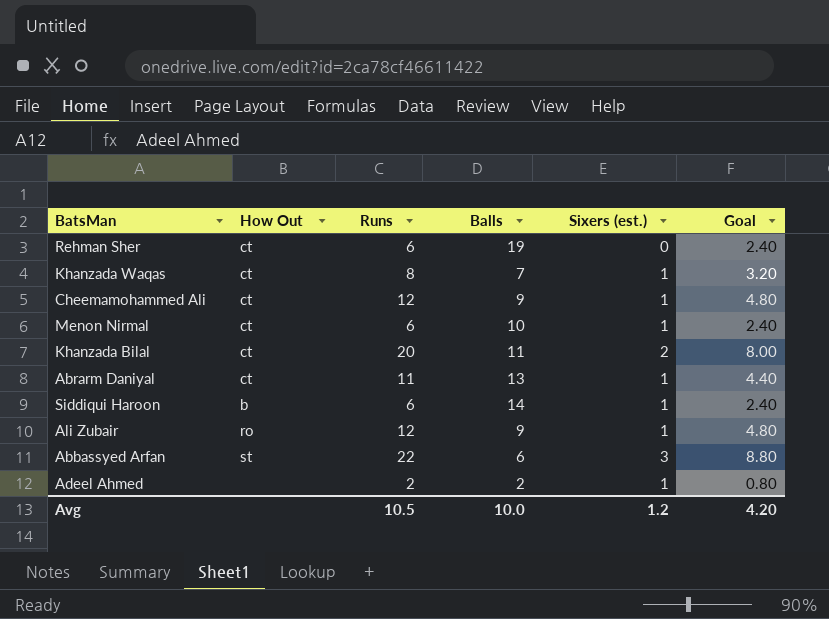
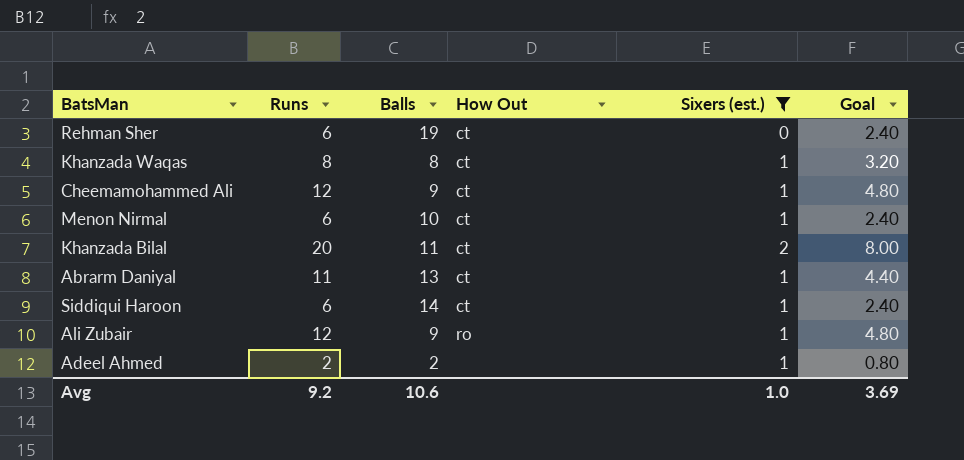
filter: none -> Sixers (est.) != 3
column How Out | position: 2 -> 4
Khanzada Waqas | Balls: 7 -> 8
Siddiqui Haroon | How Out: b -> ct
Avg | Runs: 10.5 -> 9.2
Avg | Balls: 10.0 -> 10.6
Avg | Sixers (est.): 1.2 -> 1.0
Avg | Goal: 4.20 -> 3.69

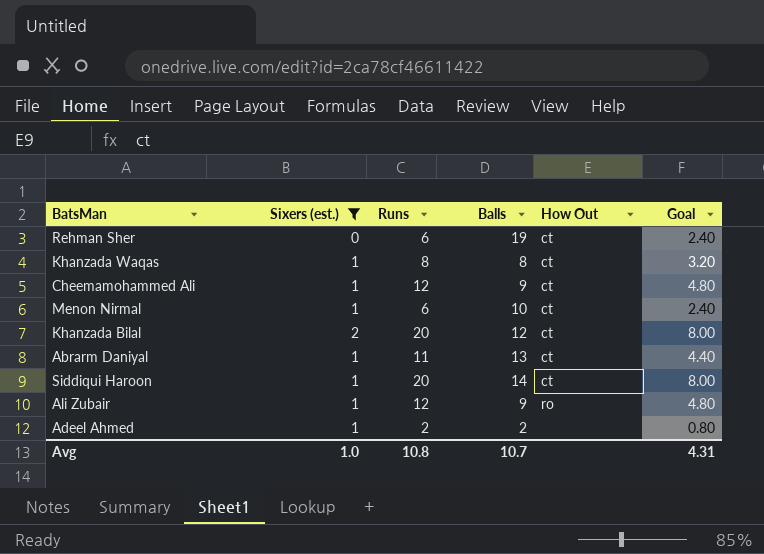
column Sixers (est.) | position: 5 -> 2
Khanzada Bilal | Balls: 11 -> 12
Siddiqui Haroon | Runs: 6 -> 20
Siddiqui Haroon | Goal: 2.40 -> 8.00
Avg | Runs: 9.2 -> 10.8
Avg | Balls: 10.6 -> 10.7
Avg | Goal: 3.69 -> 4.31

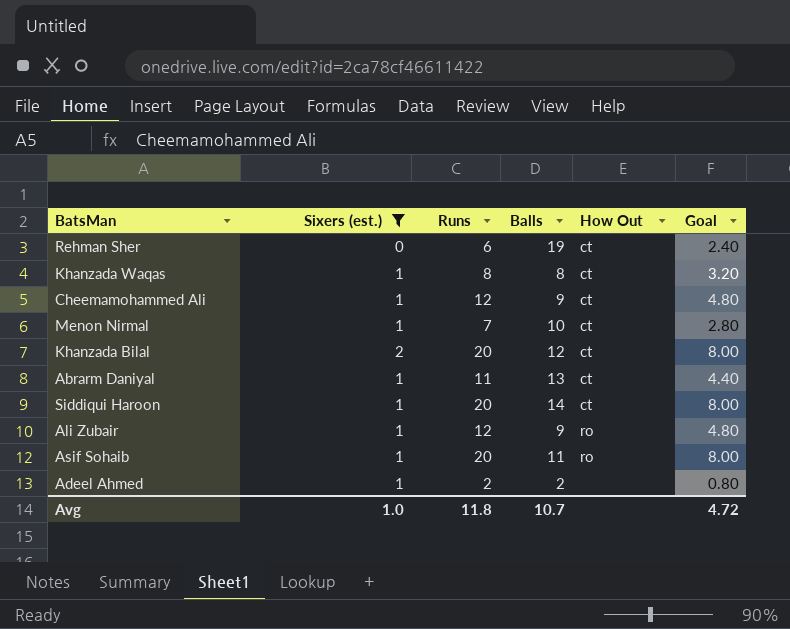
Menon Nirmal | Runs: 6 -> 7
Menon Nirmal | Goal: 2.40 -> 2.80
row Asif Sohaib: none -> 1 | 20 | 11 | ro | 8.00
Avg | Runs: 10.8 -> 11.8
Avg | Goal: 4.31 -> 4.72

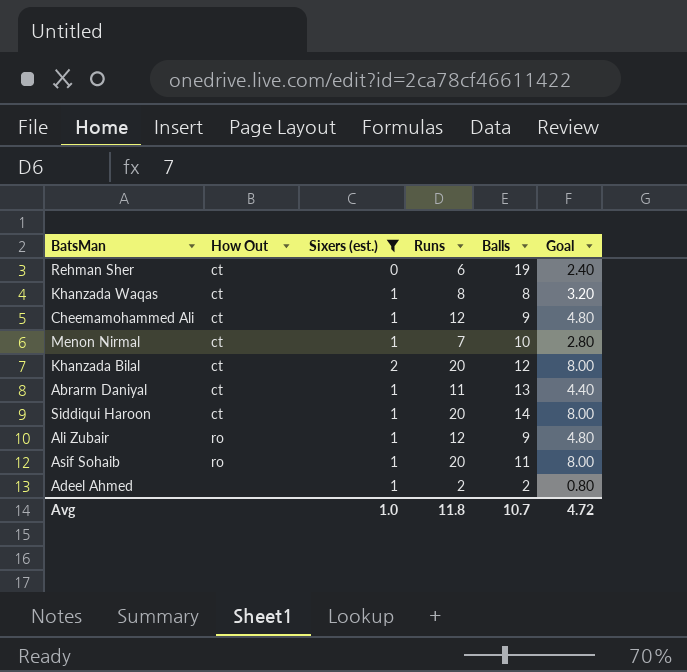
column How Out | position: 5 -> 2

